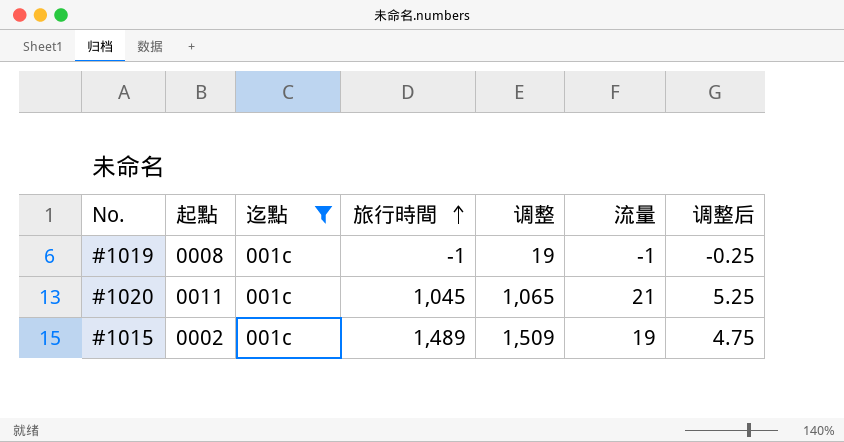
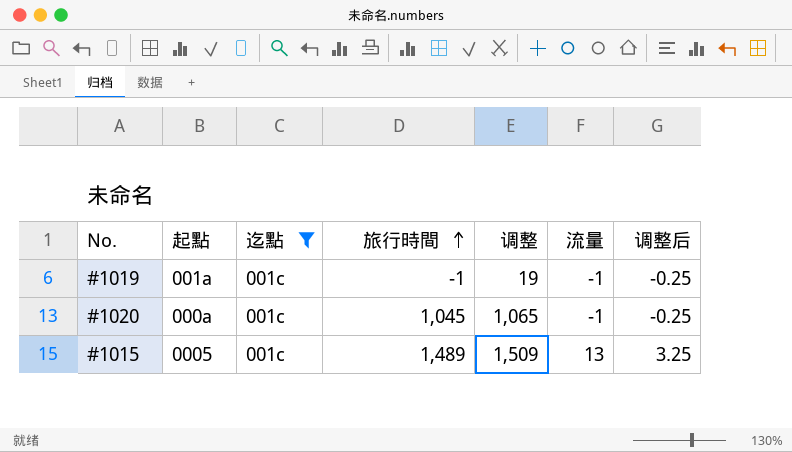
#1019 | 起點: 0008 -> 001a
#1020 | 起點: 0011 -> 000a
#1020 | 流量: 21 -> -1
#1020 | 调整后: 5.25 -> -0.25
#1015 | 起點: 0002 -> 0005
#1015 | 流量: 19 -> 13
#1015 | 调整后: 4.75 -> 3.25

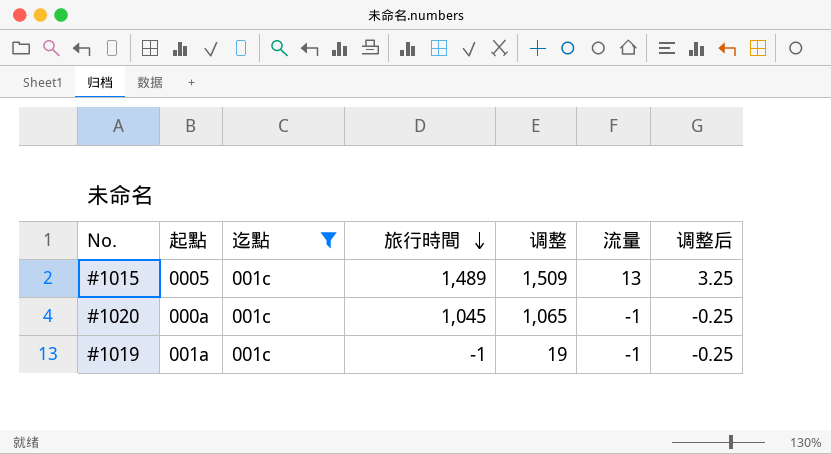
row order: 旅行時間 ascending -> 旅行時間 descending

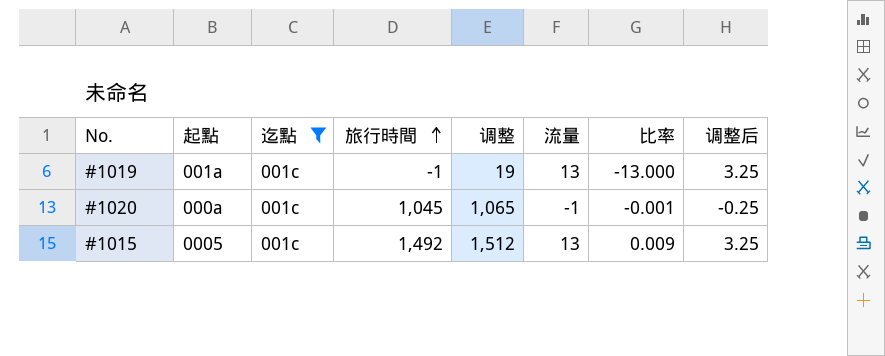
row order: 旅行時間 descending -> 旅行時間 ascending
column 比率 | formula: none -> [流量] / [旅行時間]
#1019 | 流量: -1 -> 13
#1019 | 调整后: -0.25 -> 3.25
#1015 | 旅行時間: 1,489 -> 1,492
#1015 | 调整: 1,509 -> 1,512

